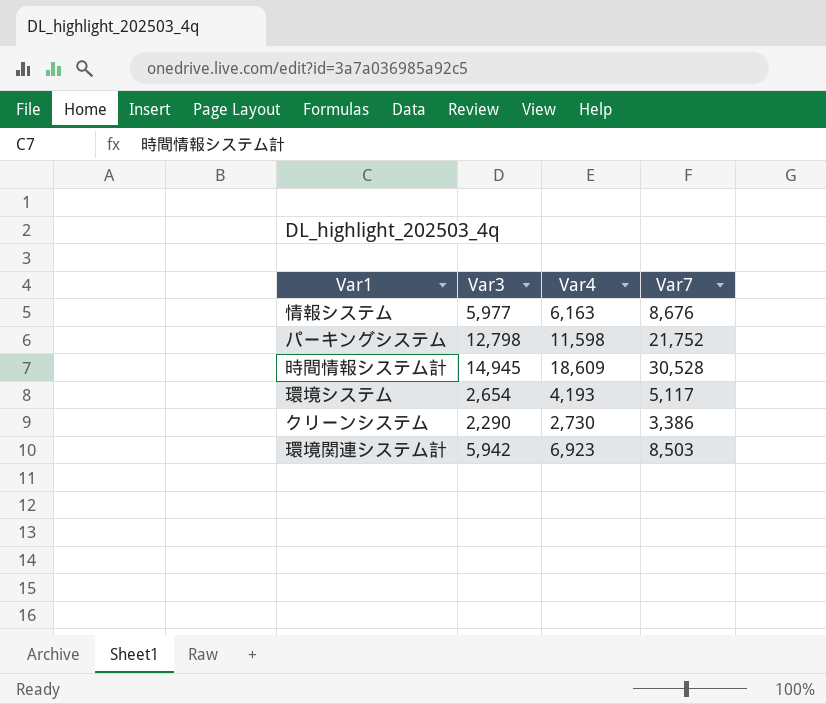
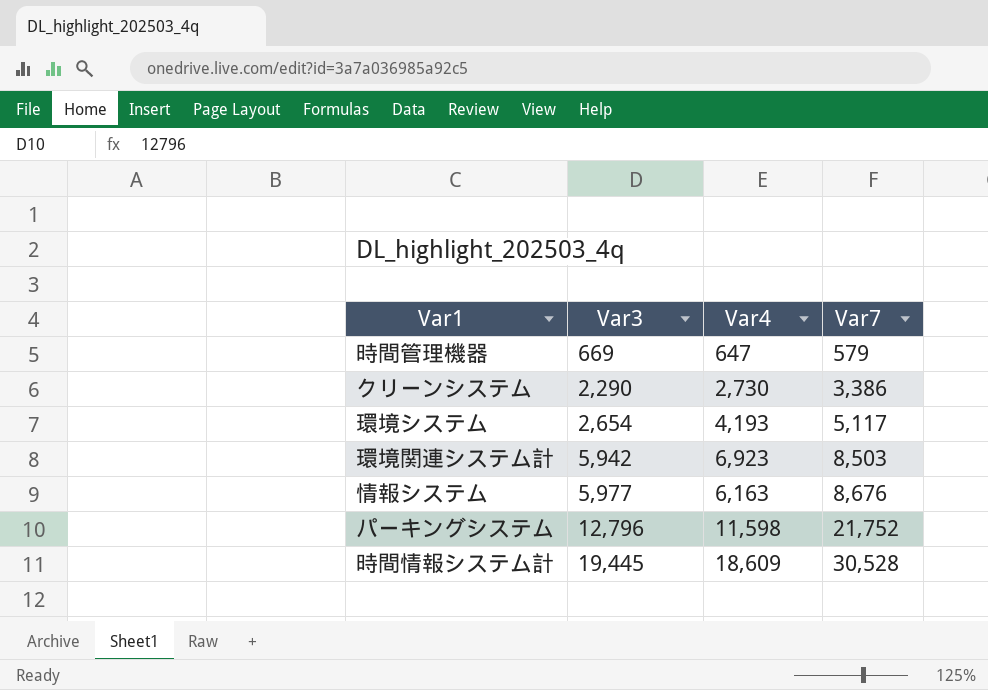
row order: none -> Var3 ascending
row 時間管理機器: none -> 669 | 647 | 579
パーキングシステム | Var3: 12,798 -> 12,796
時間情報システム計 | Var3: 14,945 -> 19,445

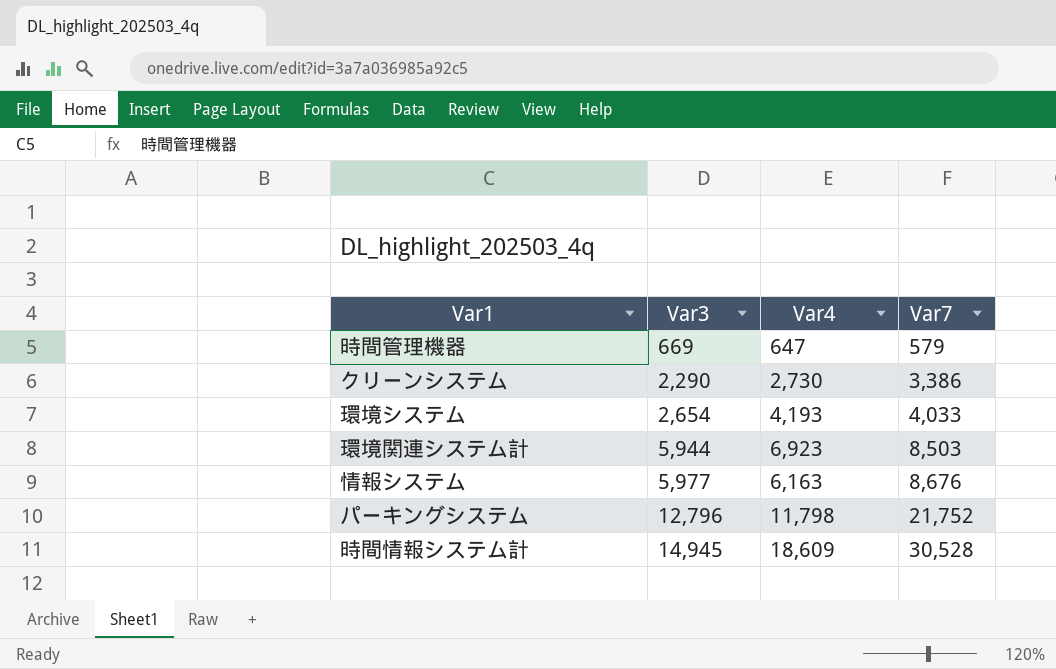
環境システム | Var7: 5,117 -> 4,033
環境関連システム計 | Var3: 5,942 -> 5,944
パーキングシステム | Var4: 11,598 -> 11,798
時間情報システム計 | Var3: 19,445 -> 14,945

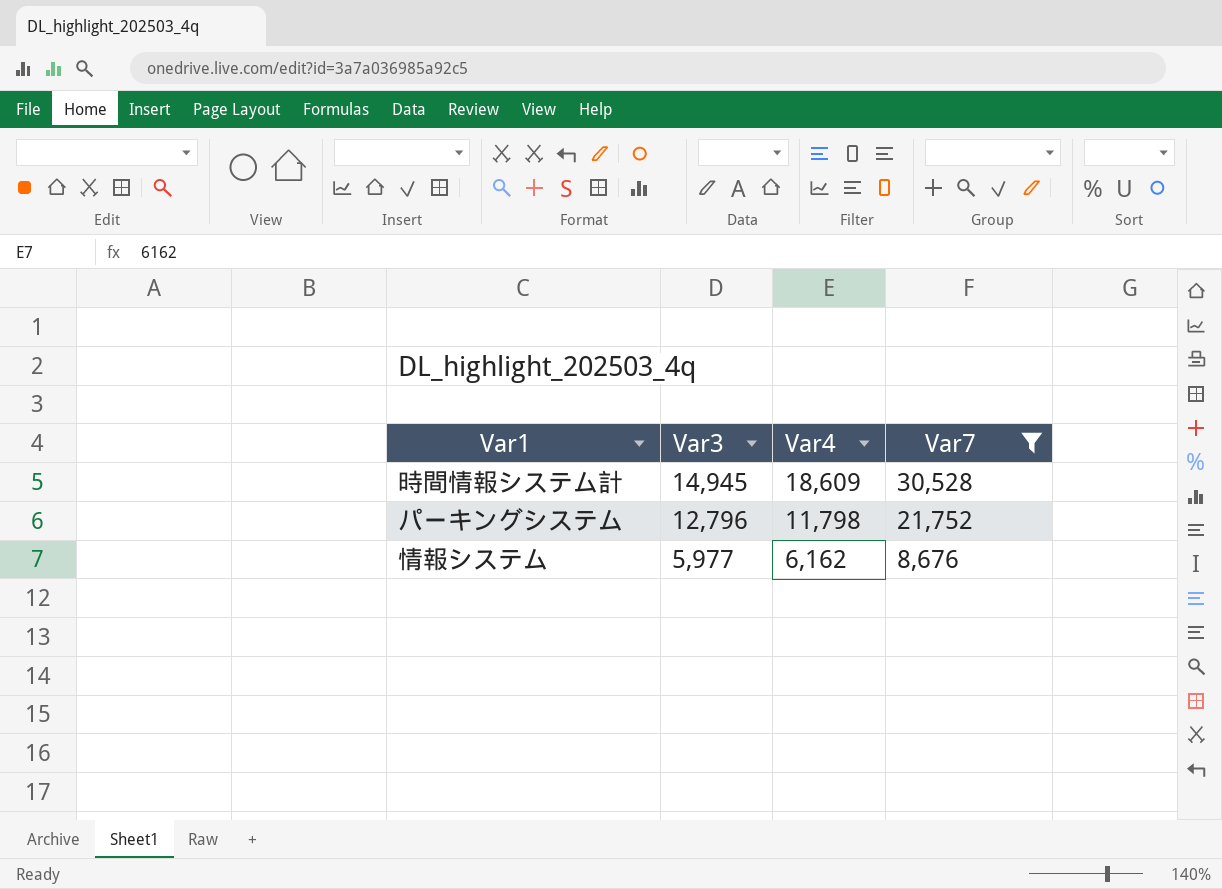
filter: none -> Var7 >= 8,676
row order: Var3 ascending -> Var3 descending
情報システム | Var4: 6,163 -> 6,162

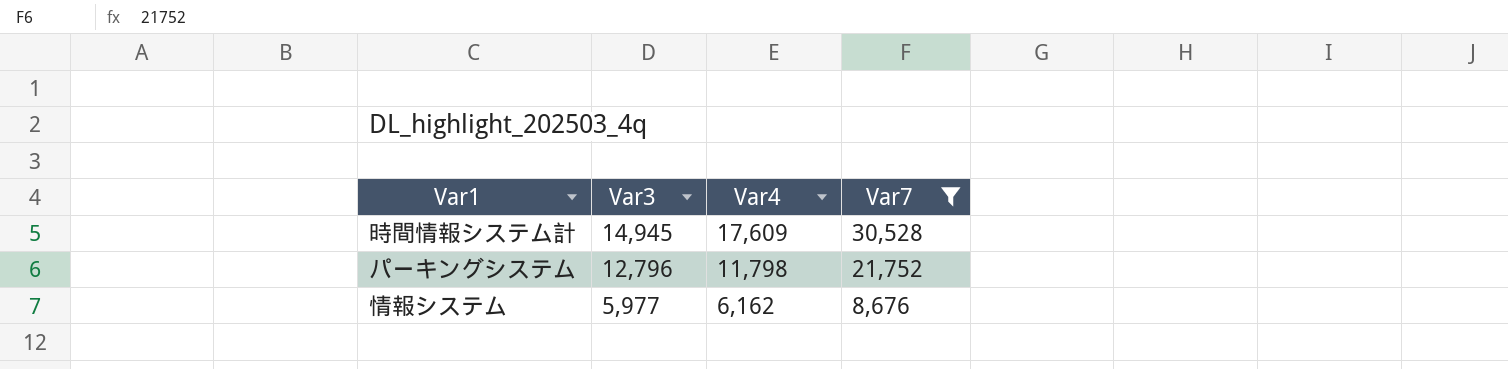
時間情報システム計 | Var4: 18,609 -> 17,609

